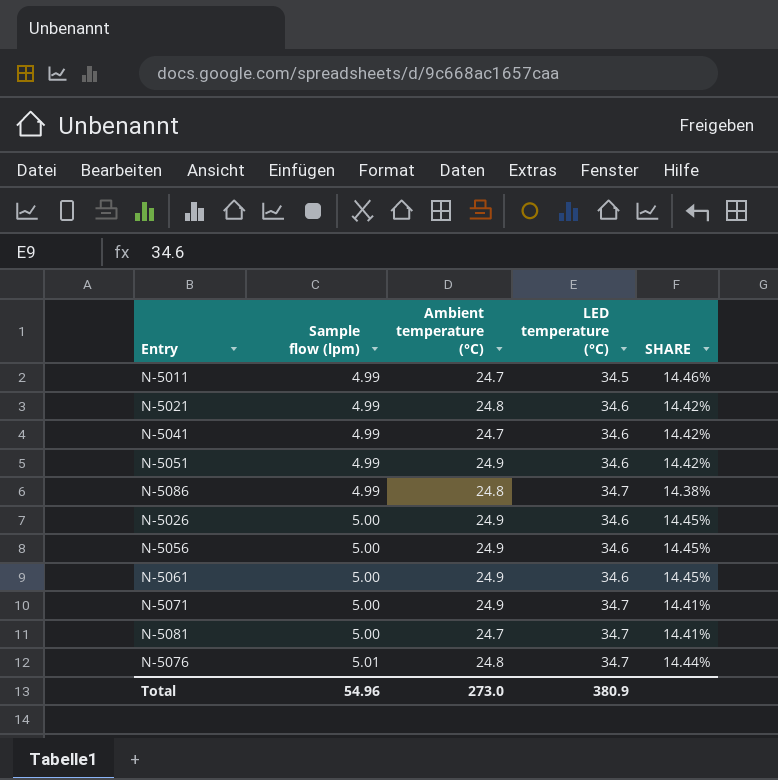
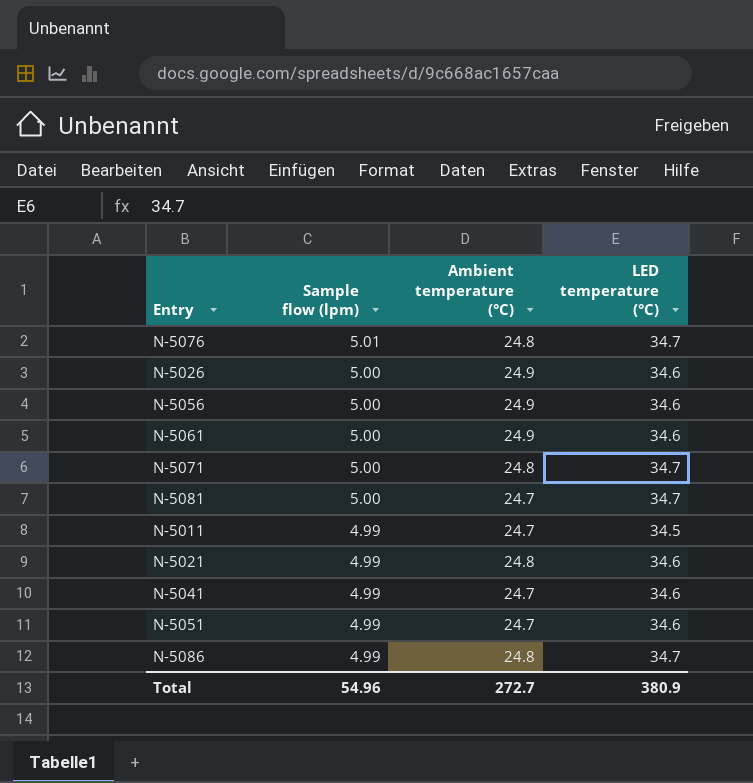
row order: Sample flow (lpm) ascending -> Sample flow (lpm) descending
column SHARE | formula: [Sample flow (lpm)] / [LED temperature (°C)] -> none
N-5071 | Ambient temperature (°C): 24.9 -> 24.8
N-5051 | Ambient temperature (°C): 24.9 -> 24.7
Total | Ambient temperature (°C): 273.0 -> 272.7

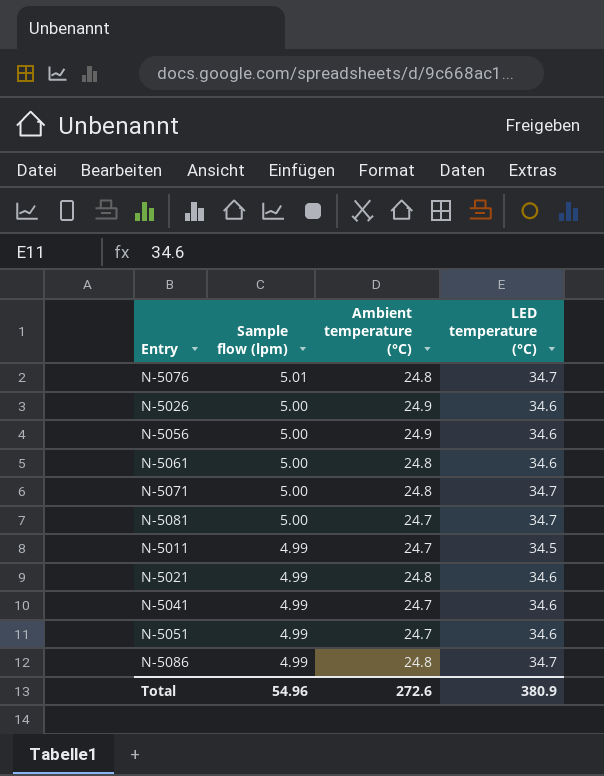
N-5061 | Ambient temperature (°C): 24.9 -> 24.8
Total | Ambient temperature (°C): 272.7 -> 272.6

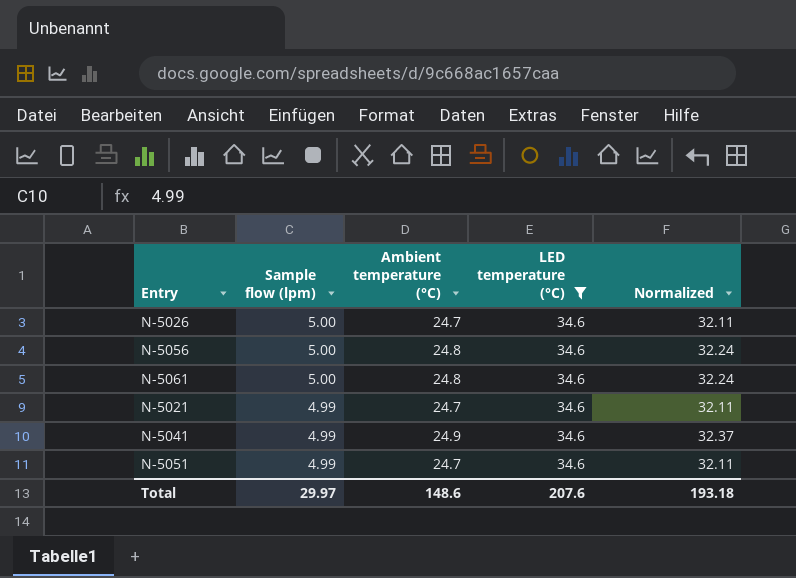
filter: none -> LED temperature (°C) = 34.6
column Normalized | formula: none -> [Ambient temperature (°C)] * 1.3
N-5026 | Ambient temperature (°C): 24.9 -> 24.7
N-5056 | Ambient temperature (°C): 24.9 -> 24.8
N-5021 | Ambient temperature (°C): 24.8 -> 24.7
N-5041 | Ambient temperature (°C): 24.7 -> 24.9
Total | Sample flow (lpm): 54.96 -> 29.97
Total | Ambient temperature (°C): 272.6 -> 148.6
Total | LED temperature (°C): 380.9 -> 207.6

